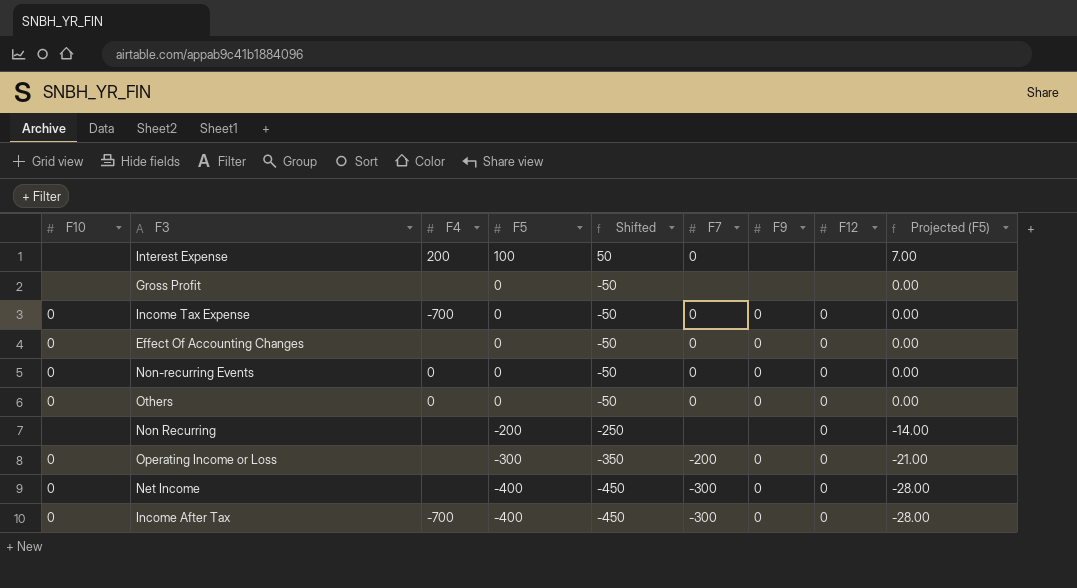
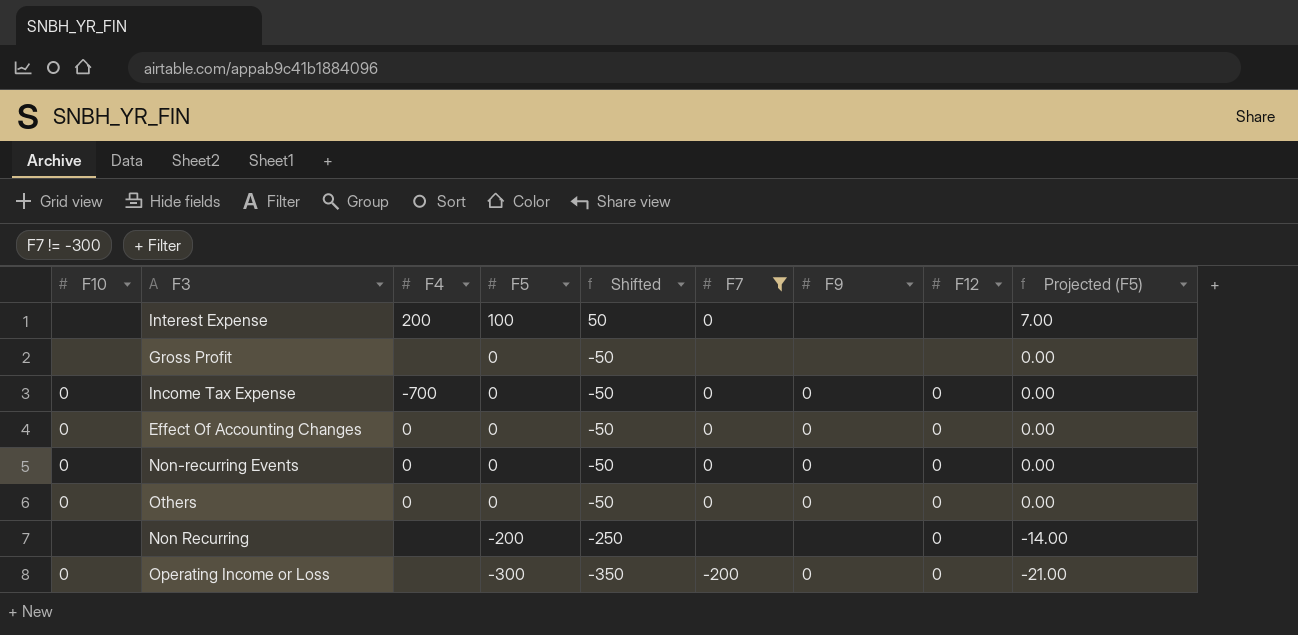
filter: none -> F7 != -300
Effect Of Accounting Changes | F4: none -> 0

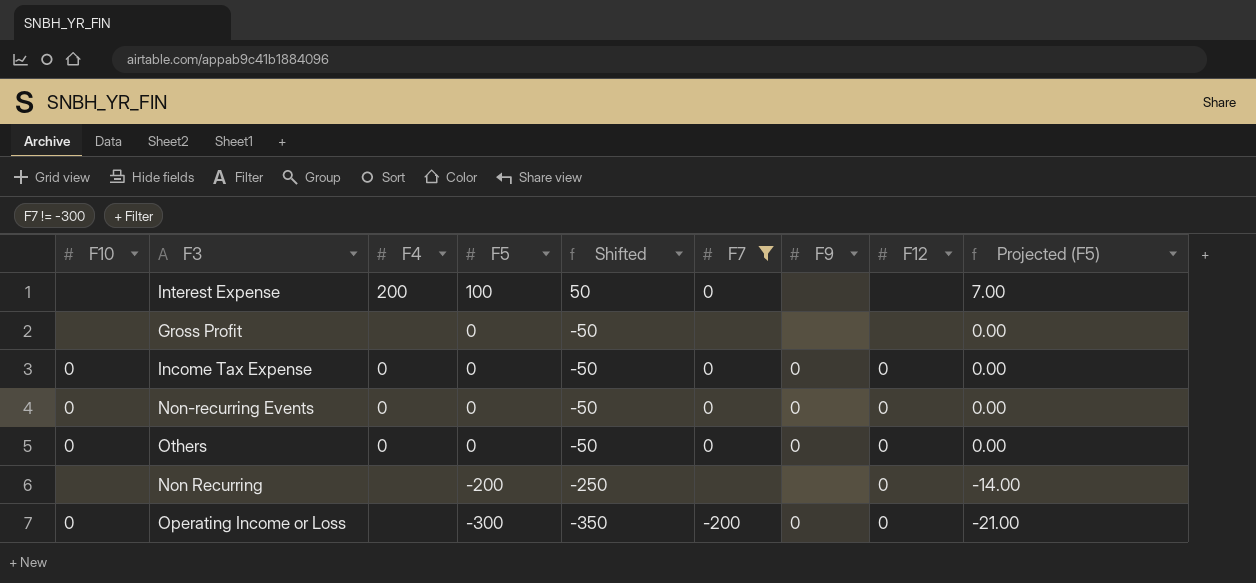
row Effect Of Accounting Changes: 0 | 0 | 0 | -50 | 0 | 0 | 0 | 0.00 -> none
Income Tax Expense | F4: -700 -> 0

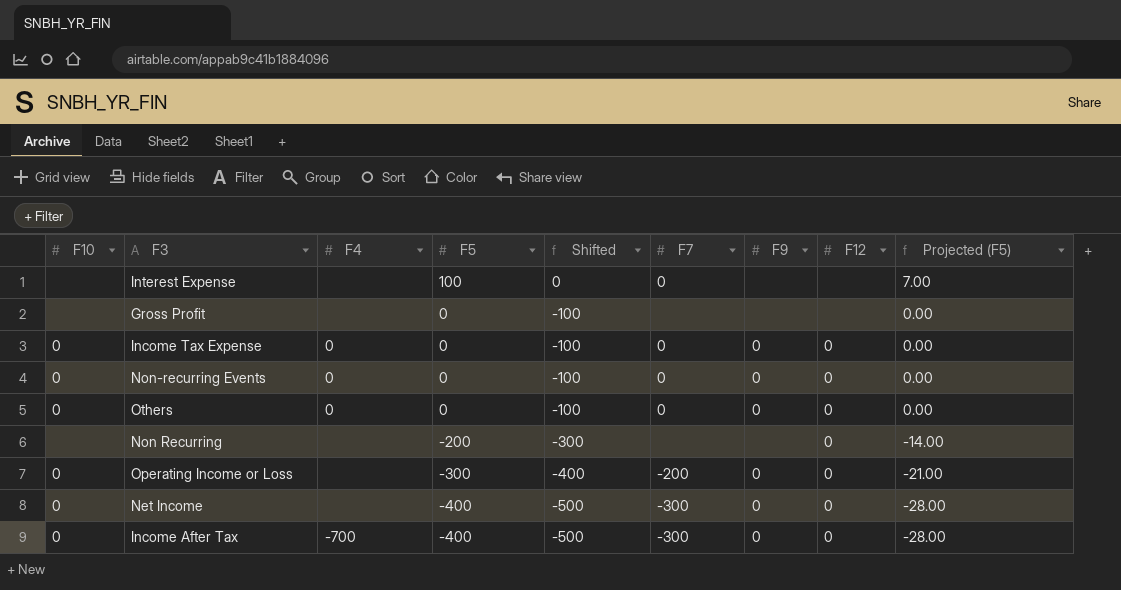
filter: F7 != -300 -> none
column Shifted | formula: [F5] - 50 -> [F5] - 100
Interest Expense | F4: 200 -> none

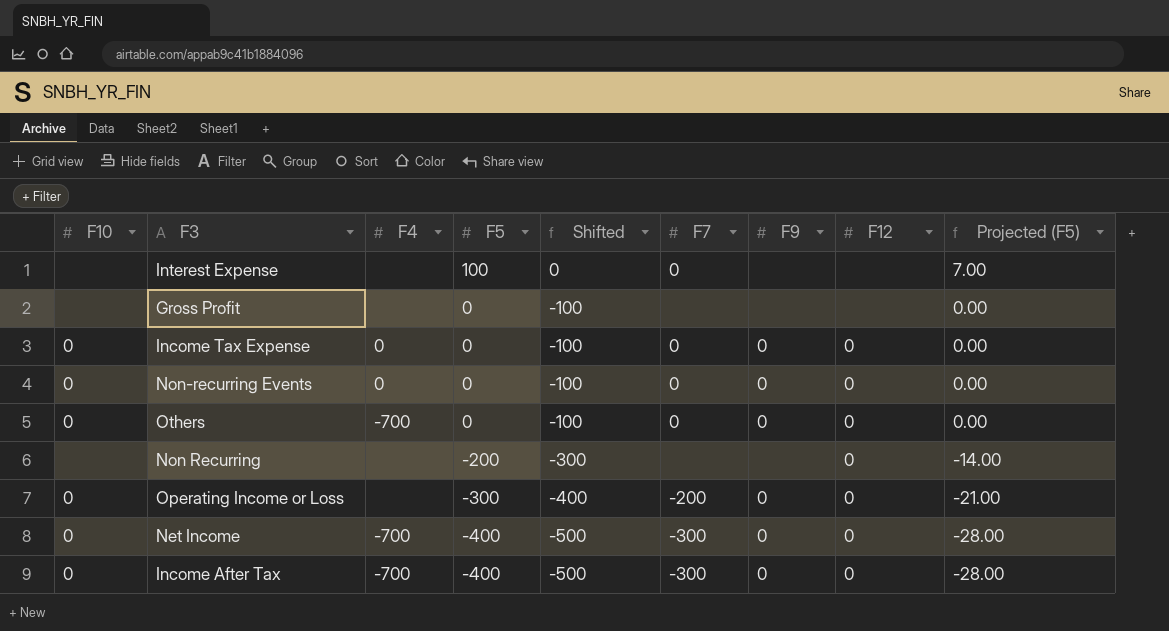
Others | F4: 0 -> -700
Net Income | F4: none -> -700

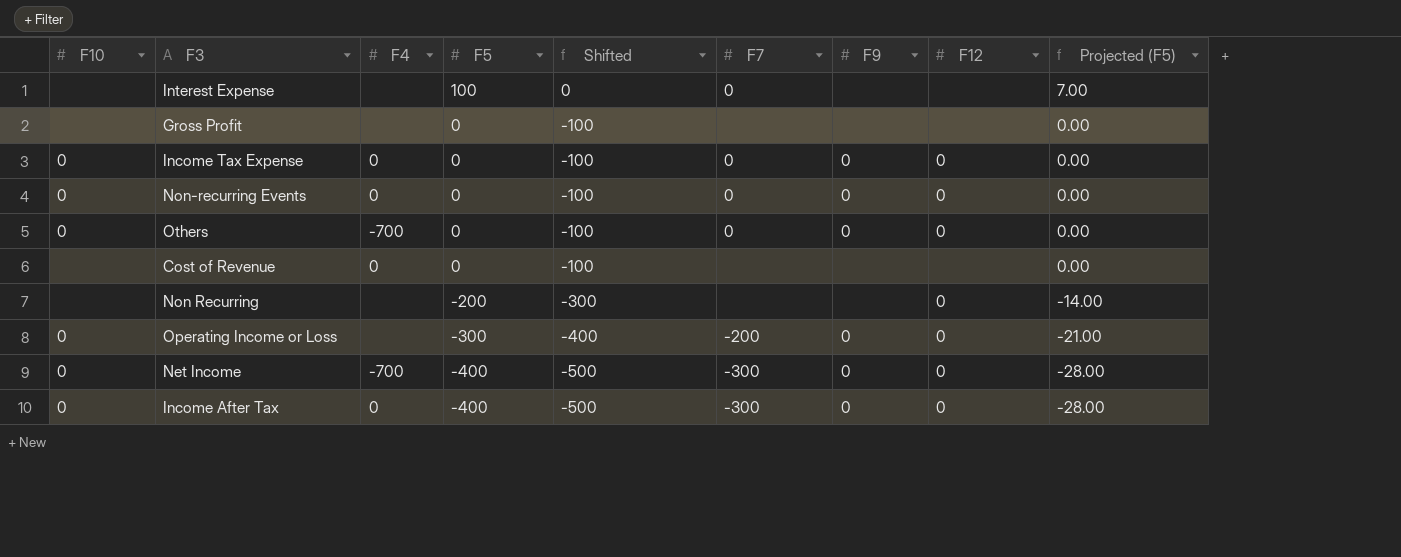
row Cost of Revenue: none -> none | 0 | 0 | -100 | none | none | none | 0.00
Income After Tax | F4: -700 -> 0

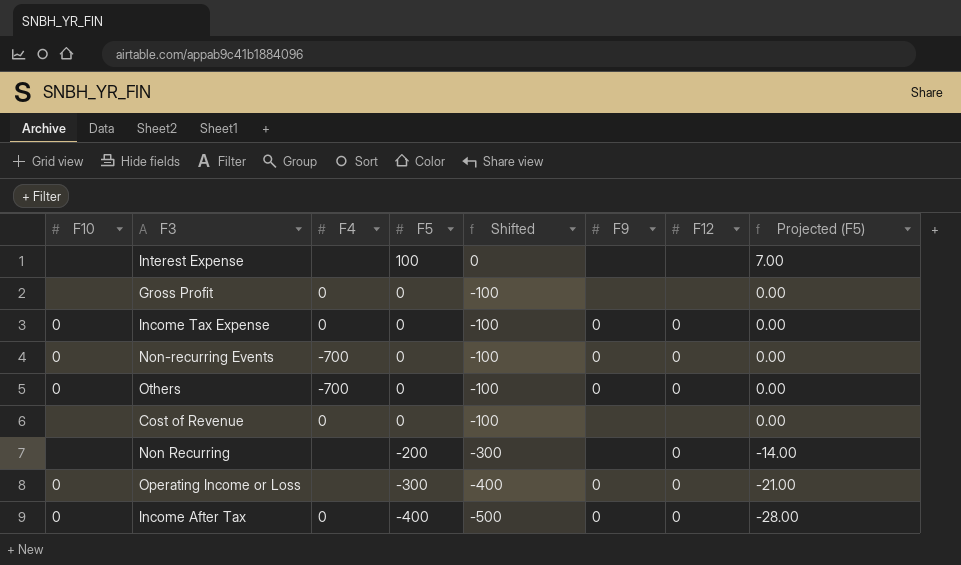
column F7 | position: 6 -> none
row Net Income: 0 | -700 | -400 | -500 | -300 | 0 | 0 | -28.00 -> none
Gross Profit | F4: none -> 0
Non-recurring Events | F4: 0 -> -700

